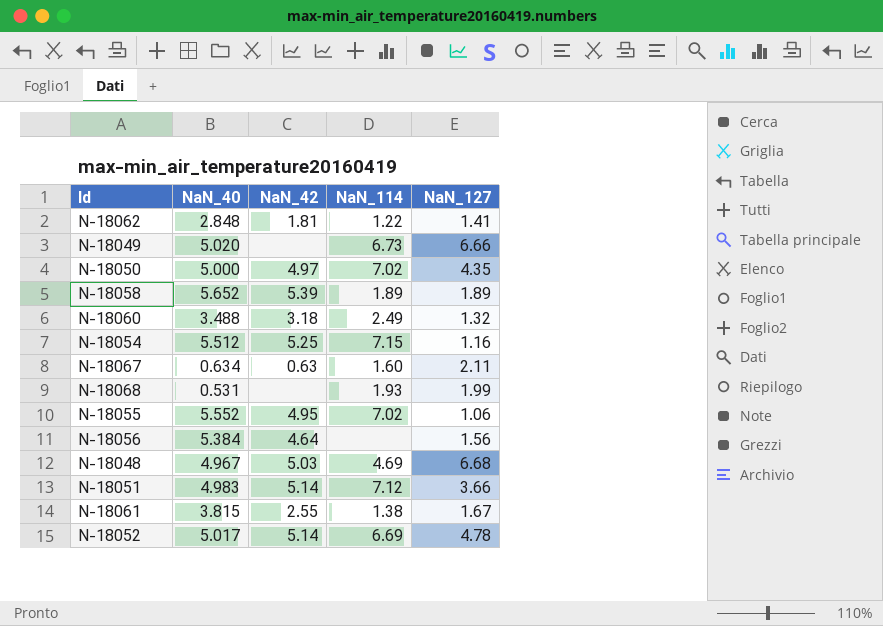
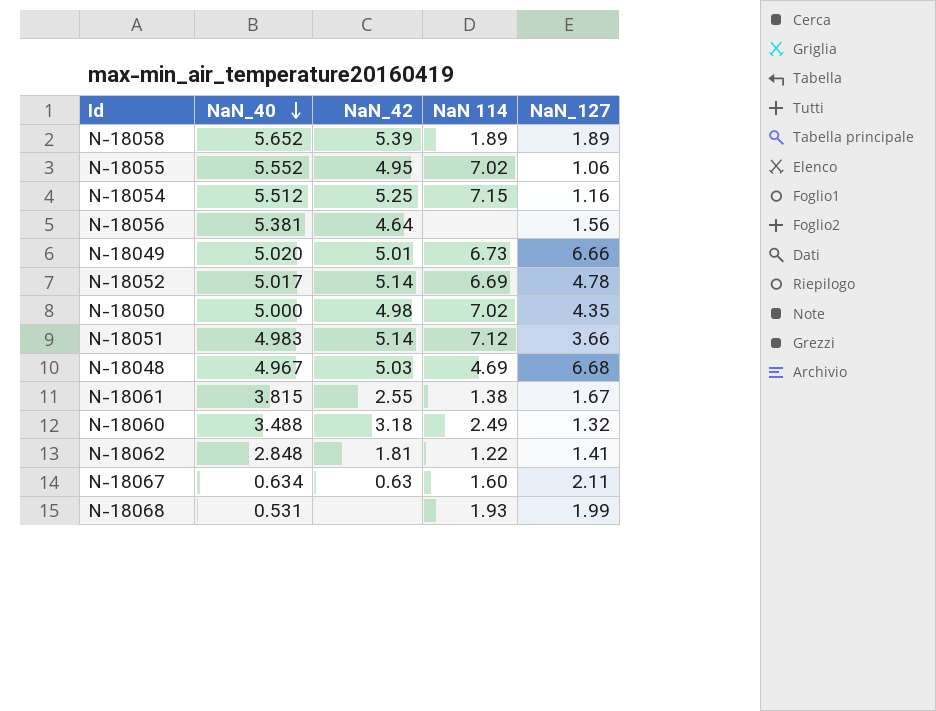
row order: none -> NaN_40 descending
column name: NaN_114 -> NaN 114
N-18056 | NaN_40: 5.384 -> 5.381
N-18049 | NaN_42: none -> 5.01
N-18050 | NaN_42: 4.97 -> 4.98

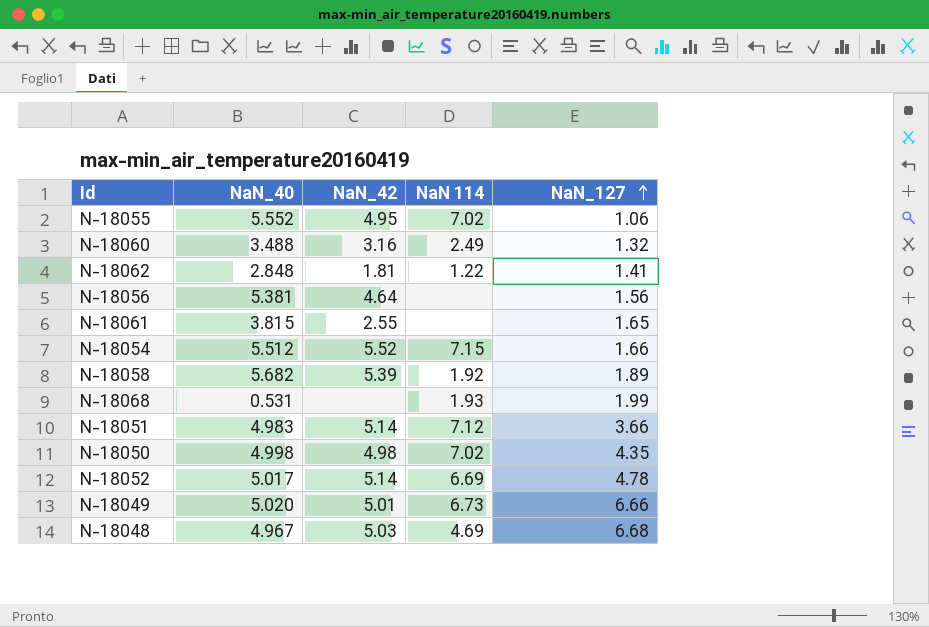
row order: NaN_40 descending -> NaN_127 ascending
row N-18067: 0.634 | 0.63 | 1.60 | 2.11 -> none
N-18060 | NaN_42: 3.18 -> 3.16
N-18061 | NaN 114: 1.38 -> none
N-18061 | NaN_127: 1.67 -> 1.65
N-18054 | NaN_42: 5.25 -> 5.52
N-18054 | NaN_127: 1.16 -> 1.66
N-18058 | NaN_40: 5.652 -> 5.682
N-18058 | NaN 114: 1.89 -> 1.92
N-18050 | NaN_40: 5.000 -> 4.998

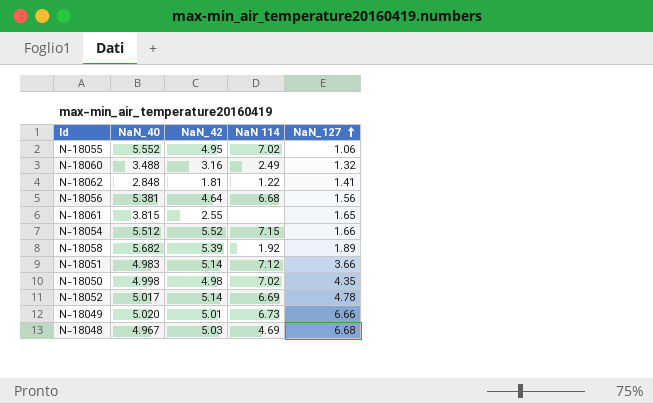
row N-18068: 0.531 | none | 1.93 | 1.99 -> none
N-18056 | NaN 114: none -> 6.68

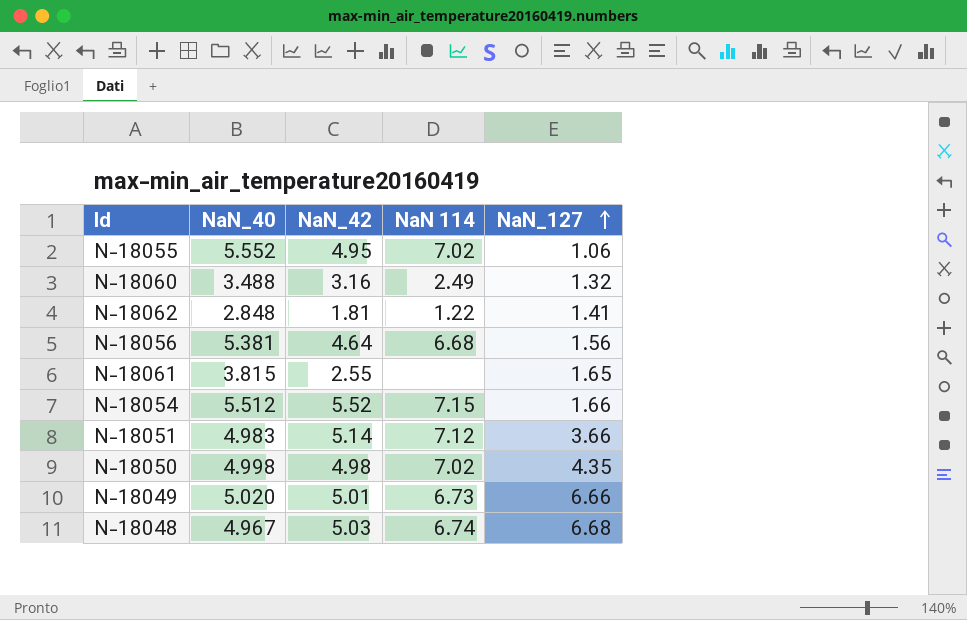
row N-18058: 5.682 | 5.39 | 1.92 | 1.89 -> none
row N-18052: 5.017 | 5.14 | 6.69 | 4.78 -> none
N-18048 | NaN 114: 4.69 -> 6.74

